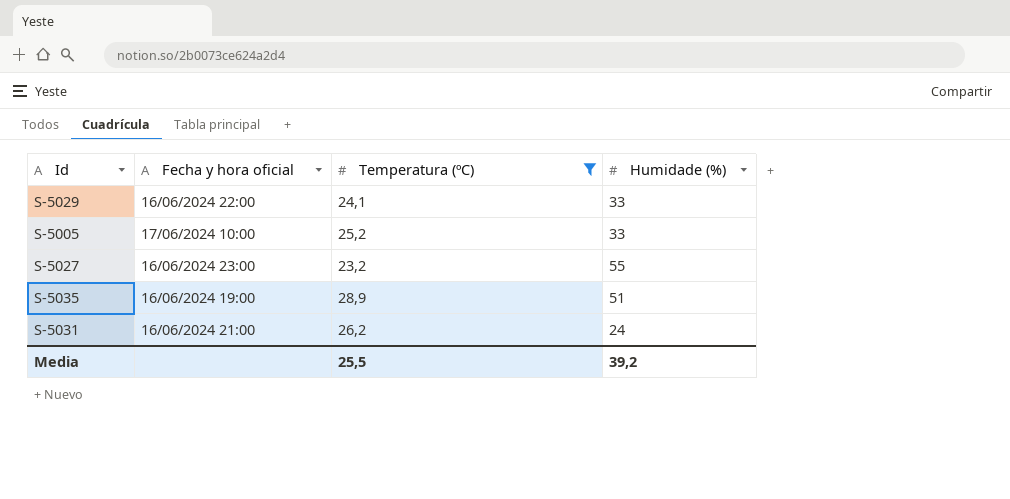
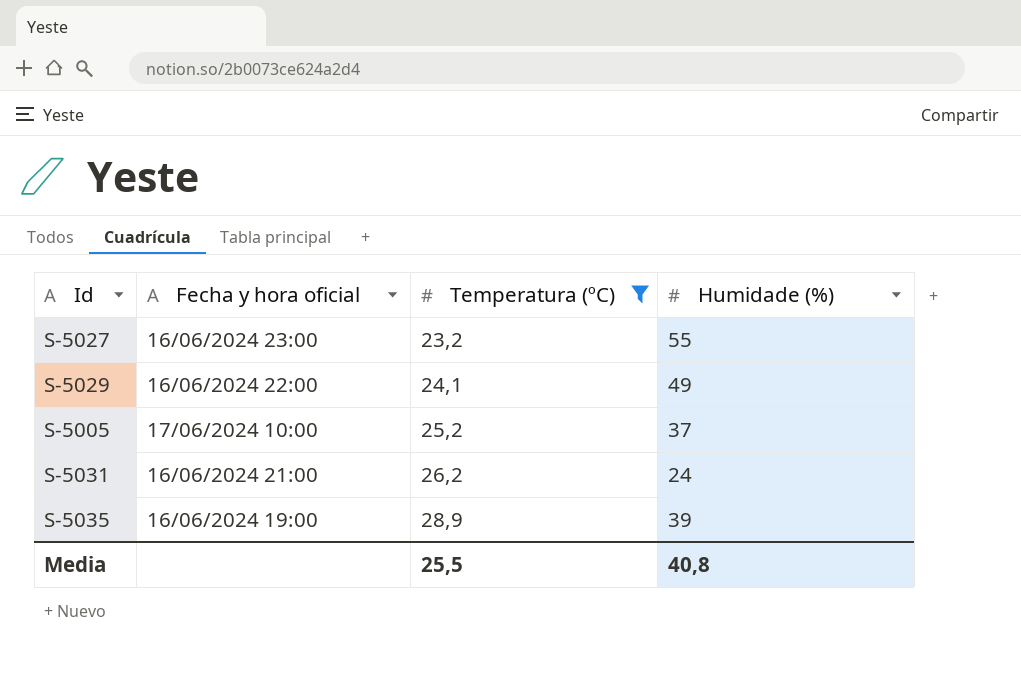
row order: none -> Temperatura (ºC) ascending
S-5029 | Humidade (%): 33 -> 49
S-5005 | Humidade (%): 33 -> 37
S-5035 | Humidade (%): 51 -> 39
Media | Humidade (%): 39,2 -> 40,8

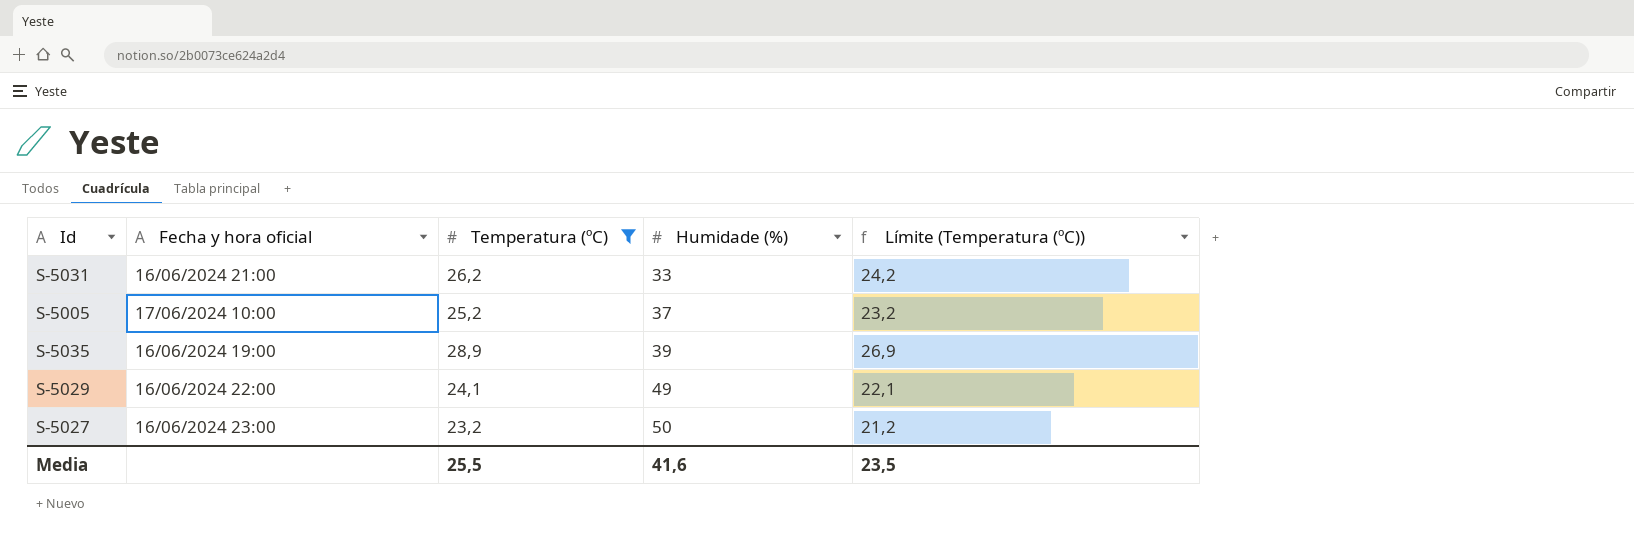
row order: Temperatura (ºC) ascending -> Humidade (%) ascending
column Límite (Temperatura (ºC)) | formula: none -> [Temperatura (ºC)] - 2
S-5031 | Humidade (%): 24 -> 33
S-5027 | Humidade (%): 55 -> 50
Media | Humidade (%): 40,8 -> 41,6

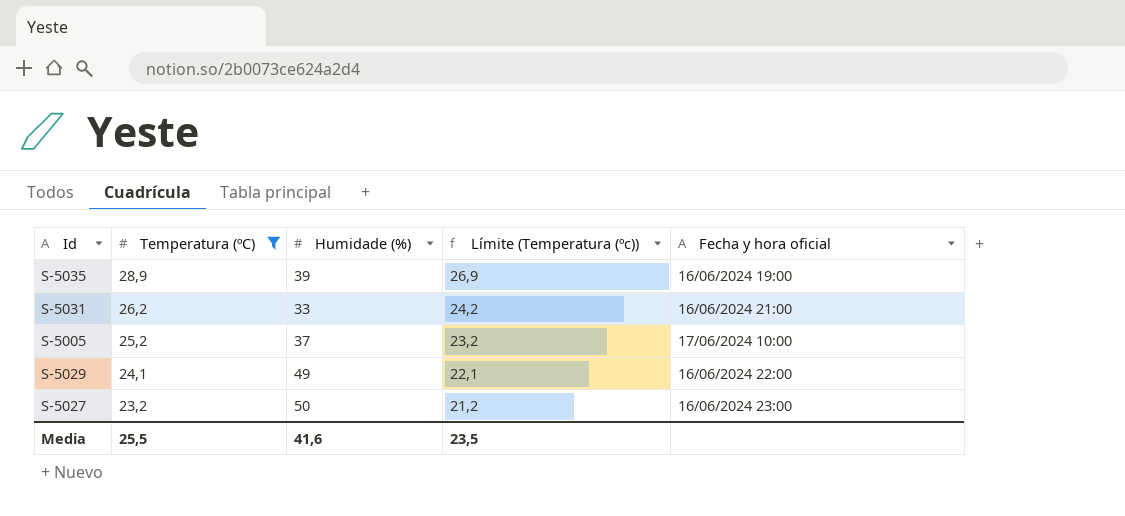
row order: Humidade (%) ascending -> Temperatura (ºC) descending
column name: Límite (Temperatura (ºC)) -> Límite (Temperatura (ºc))
column Fecha y hora oficial | position: 2 -> 5

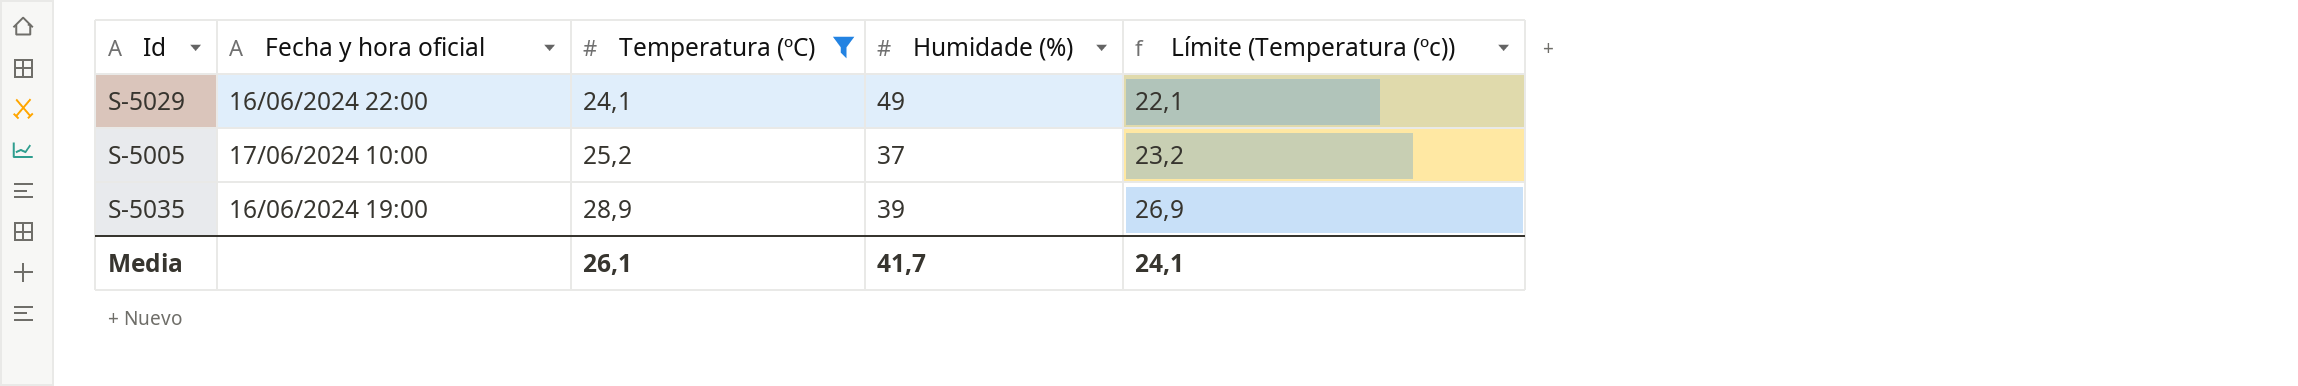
row order: Temperatura (ºC) descending -> Temperatura (ºC) ascending
column Fecha y hora oficial | position: 5 -> 2
row S-5031: 26,2 | 33 | 24,2 | 16/06/2024 21:00 -> none
row S-5027: 23,2 | 50 | 21,2 | 16/06/2024 23:00 -> none
Media | Temperatura (ºC): 25,5 -> 26,1
Media | Humidade (%): 41,6 -> 41,7
Media | Límite (Temperatura (ºc)): 23,5 -> 24,1

